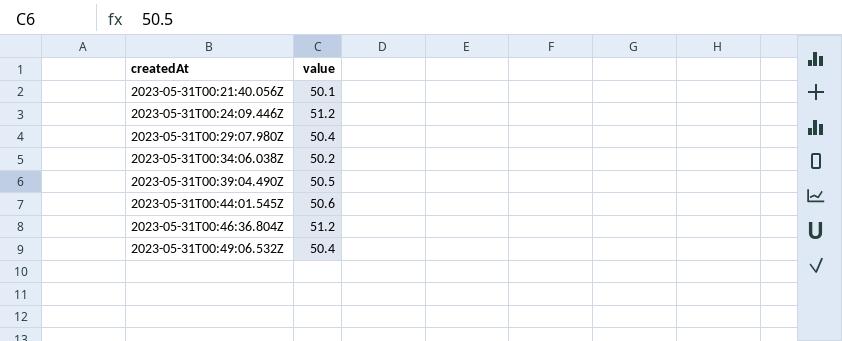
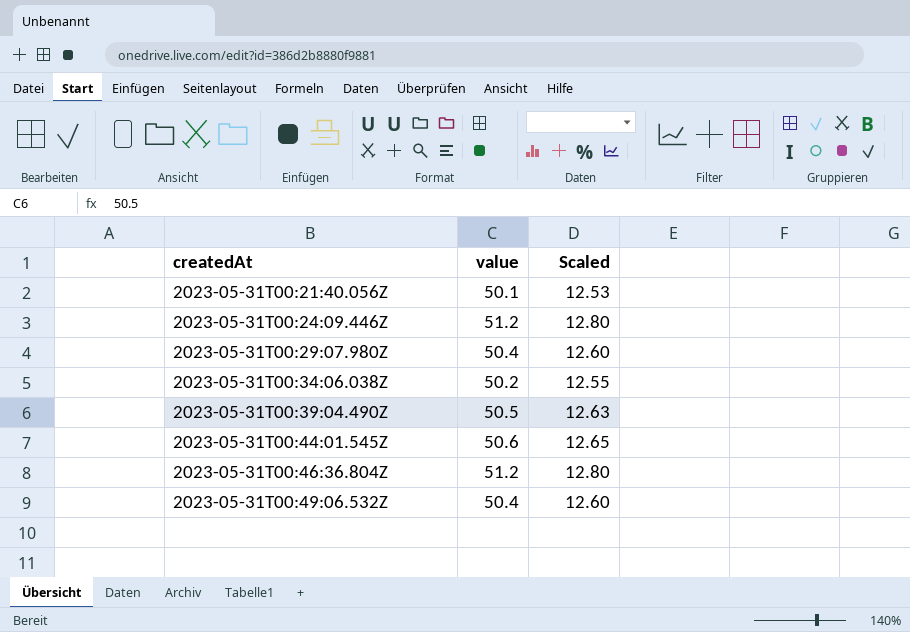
column Scaled | formula: none -> [value] * 0.25

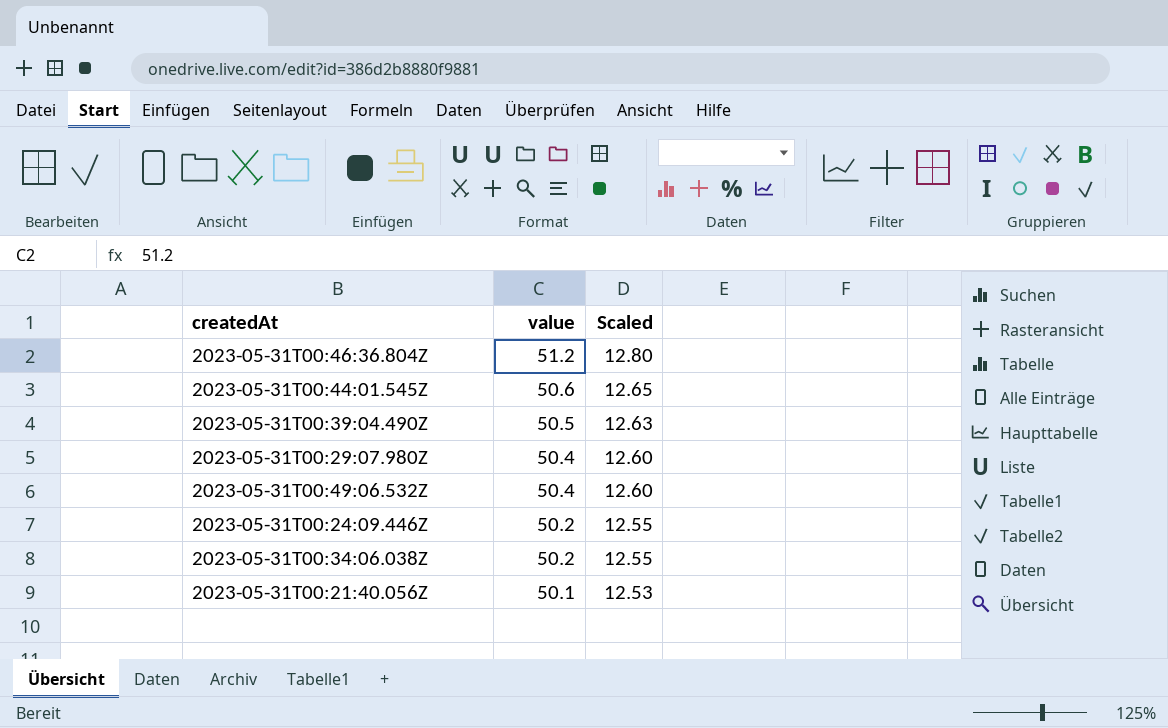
row order: createdAt ascending -> value descending
2023-05-31T00:24:09.446Z | value: 51.2 -> 50.2
2023-05-31T00:24:09.446Z | Scaled: 12.80 -> 12.55

